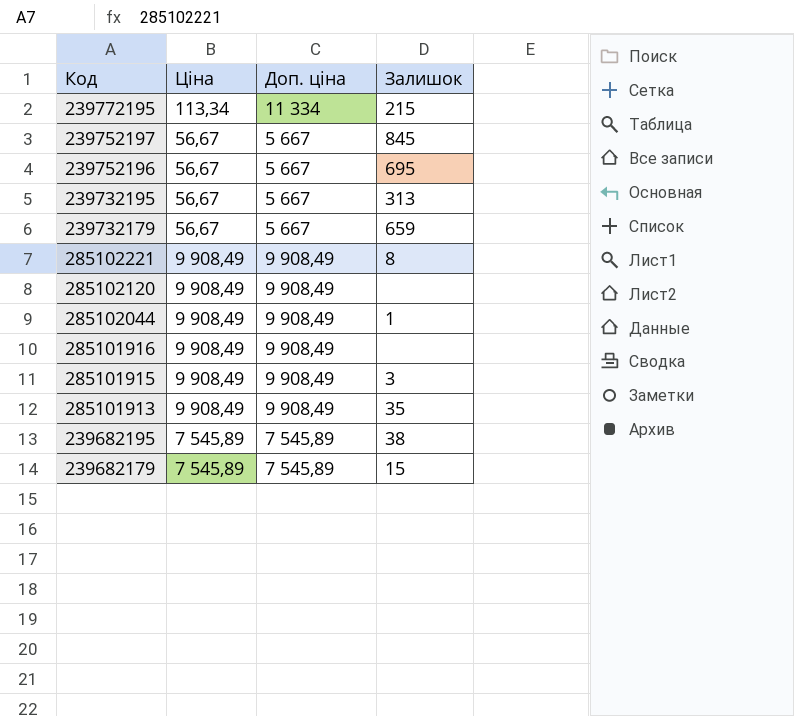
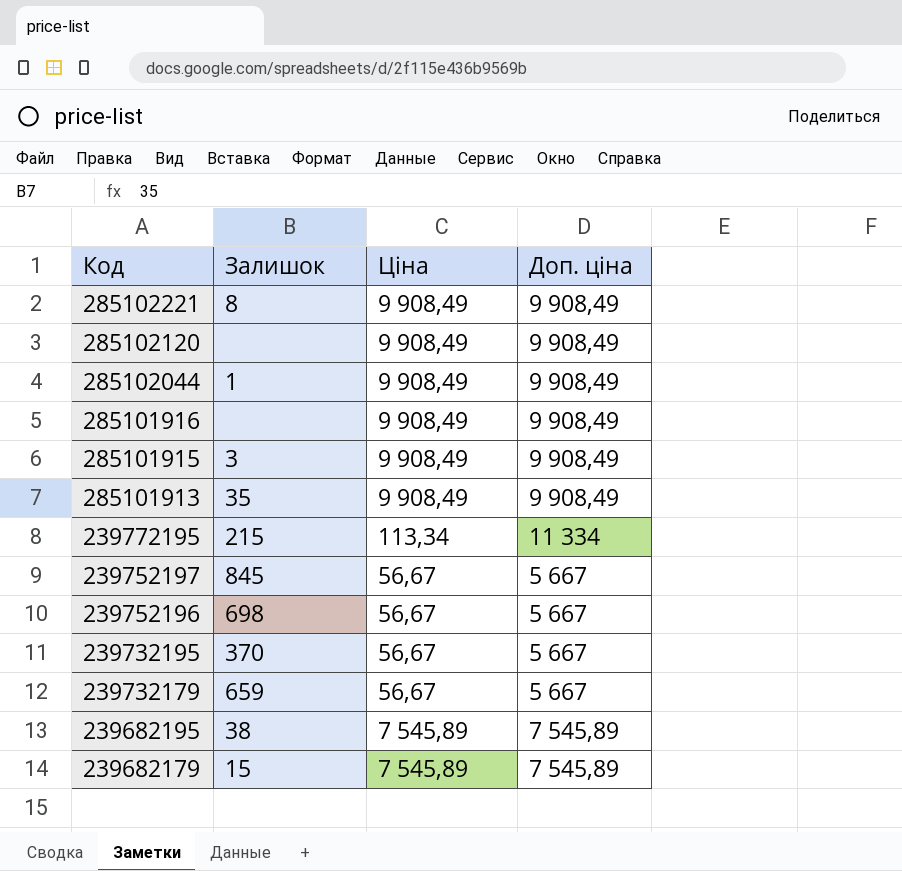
row order: none -> Код descending
column Залишок | position: 4 -> 2
239752196 | Залишок: 695 -> 698
239732195 | Залишок: 313 -> 370

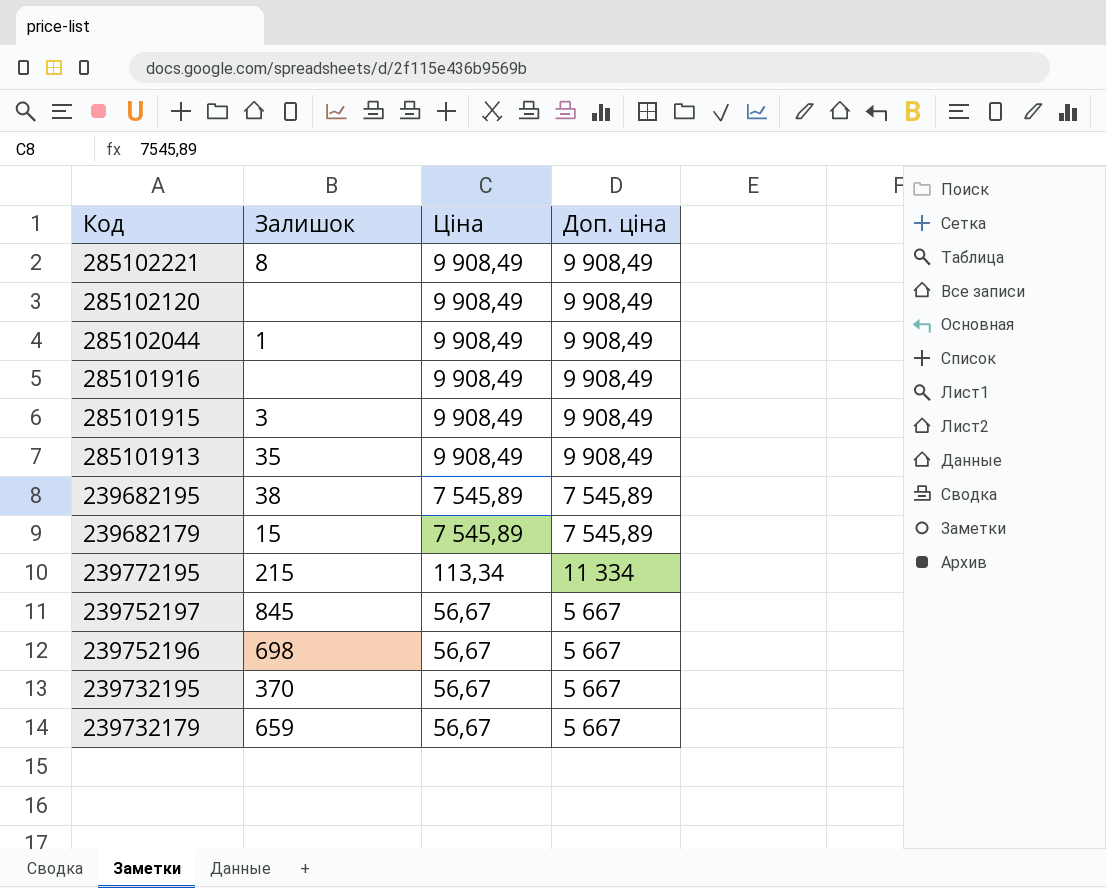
row order: Код descending -> Ціна descending

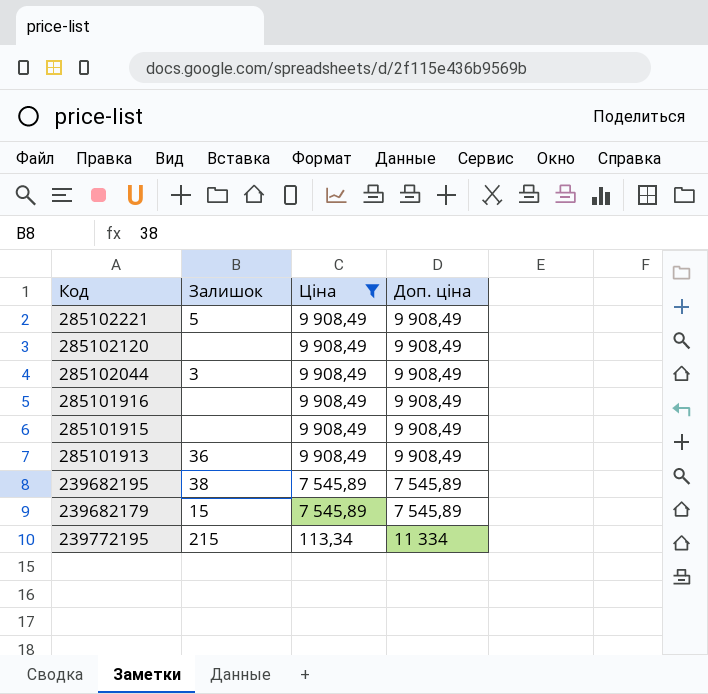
filter: none -> Ціна != 56,67
285102221 | Залишок: 8 -> 5
285102044 | Залишок: 1 -> 3
285101915 | Залишок: 3 -> none
285101913 | Залишок: 35 -> 36

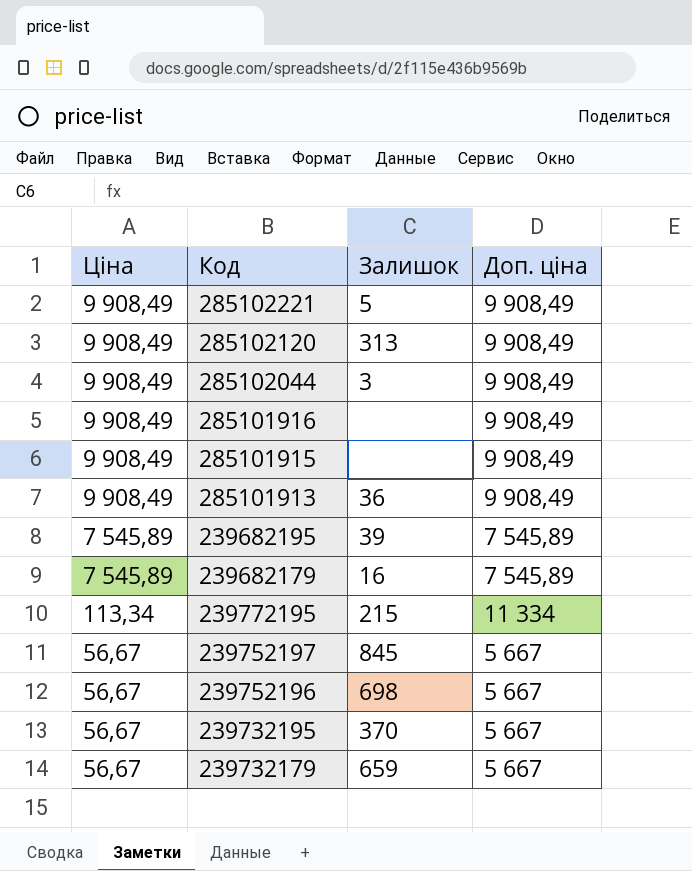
filter: Ціна != 56,67 -> none
column Ціна | position: 3 -> 1
285102120 | Залишок: none -> 313
239682195 | Залишок: 38 -> 39
239682179 | Залишок: 15 -> 16

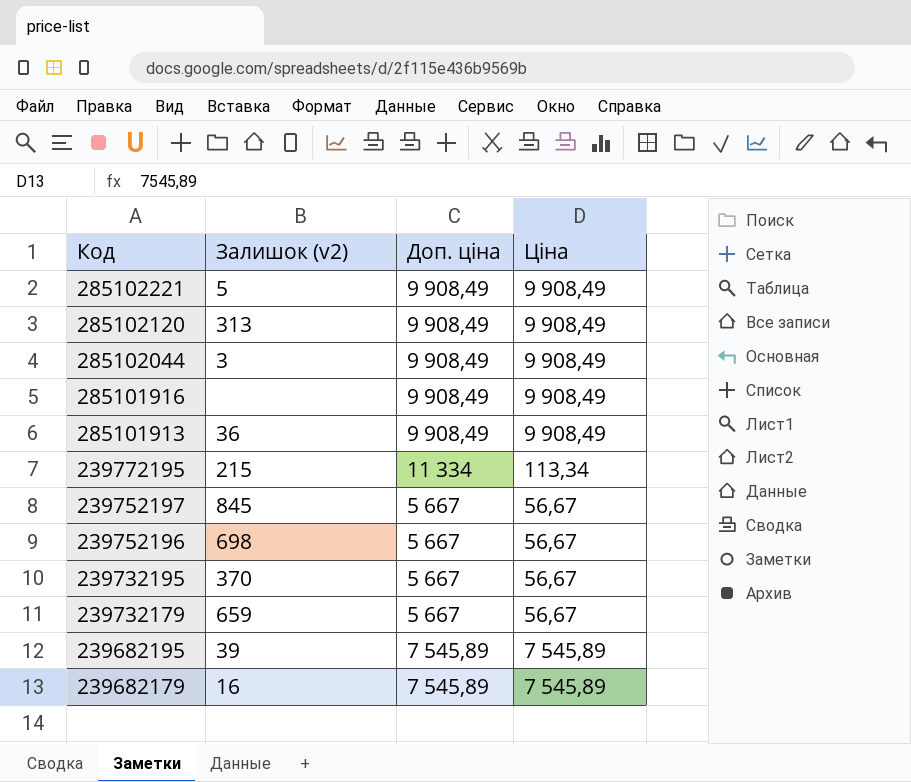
row order: Ціна descending -> Код descending
column name: Залишок -> Залишок (v2)
column Ціна | position: 1 -> 4
row 285101915: 9 908,49 | none | 9 908,49 -> none

